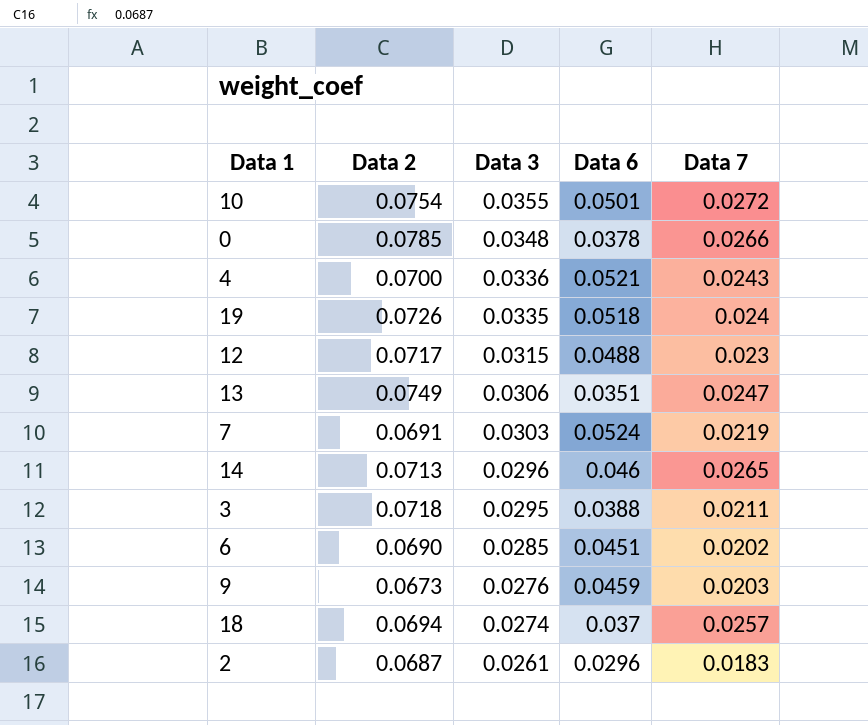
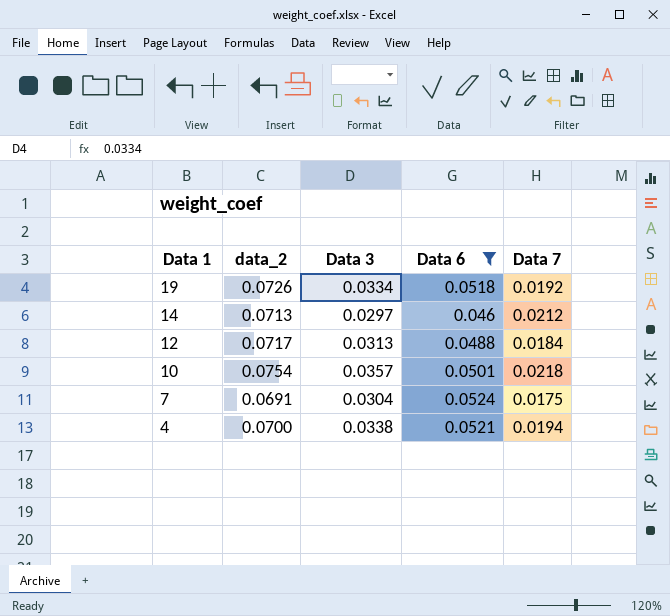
filter: none -> Data 6 >= 0.046
row order: Data 3 descending -> Data 1 descending
column name: Data 2 -> data_2
19 | Data 3: 0.0335 -> 0.0334
19 | Data 7: 0.024 -> 0.0192
14 | Data 3: 0.0296 -> 0.0297
14 | Data 7: 0.0265 -> 0.0212
12 | Data 3: 0.0315 -> 0.0313
12 | Data 7: 0.023 -> 0.0184
10 | Data 3: 0.0355 -> 0.0357
10 | Data 7: 0.0272 -> 0.0218
7 | Data 3: 0.0303 -> 0.0304
7 | Data 7: 0.0219 -> 0.0175
4 | Data 3: 0.0336 -> 0.0338
4 | Data 7: 0.0243 -> 0.0194

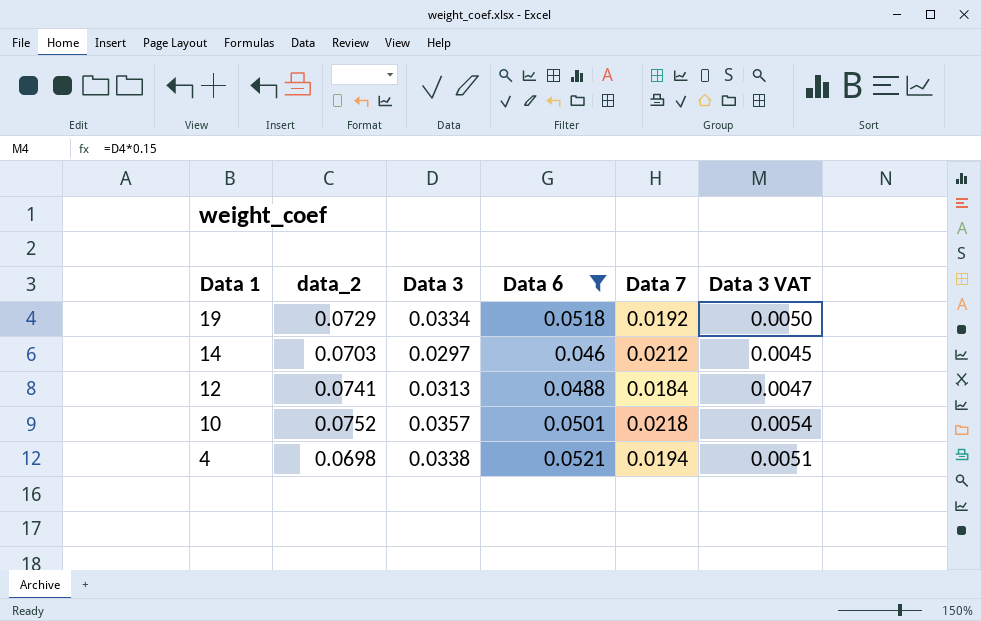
column Data 3 VAT | formula: none -> [Data 3] * 0.15
row 7: 0.0691 | 0.0304 | 0.0524 | 0.0175 -> none
19 | data_2: 0.0726 -> 0.0729
14 | data_2: 0.0713 -> 0.0703
12 | data_2: 0.0717 -> 0.0741
10 | data_2: 0.0754 -> 0.0752
4 | data_2: 0.0700 -> 0.0698

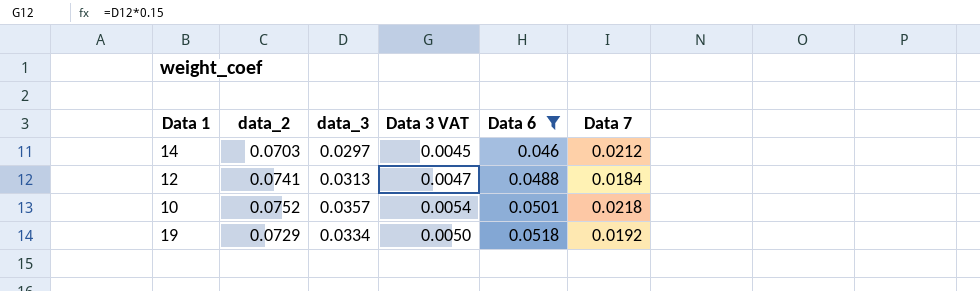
row order: Data 1 descending -> Data 6 ascending
column name: Data 3 -> data_3
column Data 3 VAT | position: 6 -> 4
row 4: 0.0698 | 0.0338 | 0.0521 | 0.0194 | 0.0051 -> none

